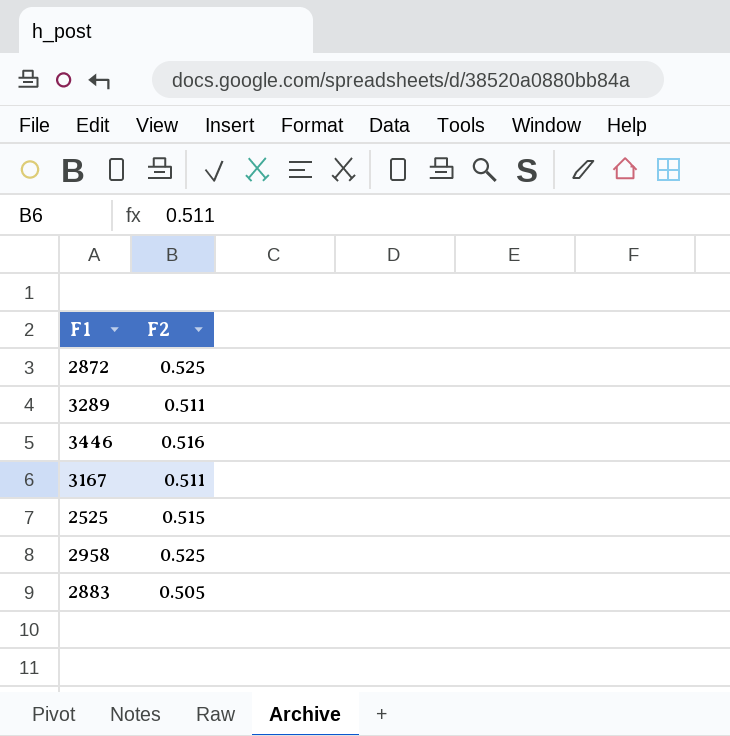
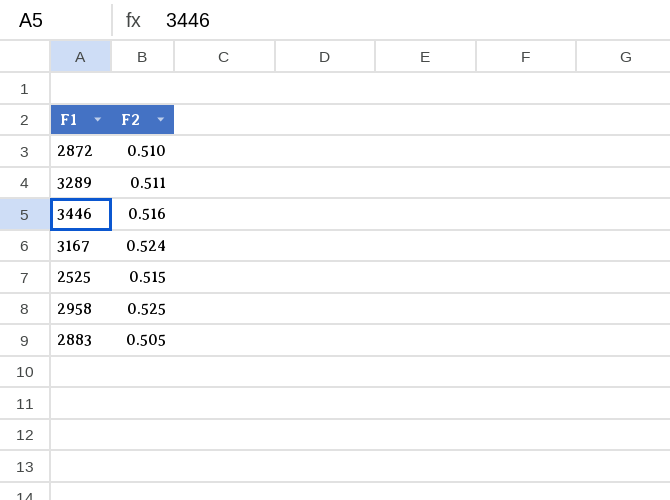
2872 | F2: 0.525 -> 0.510
3167 | F2: 0.511 -> 0.524

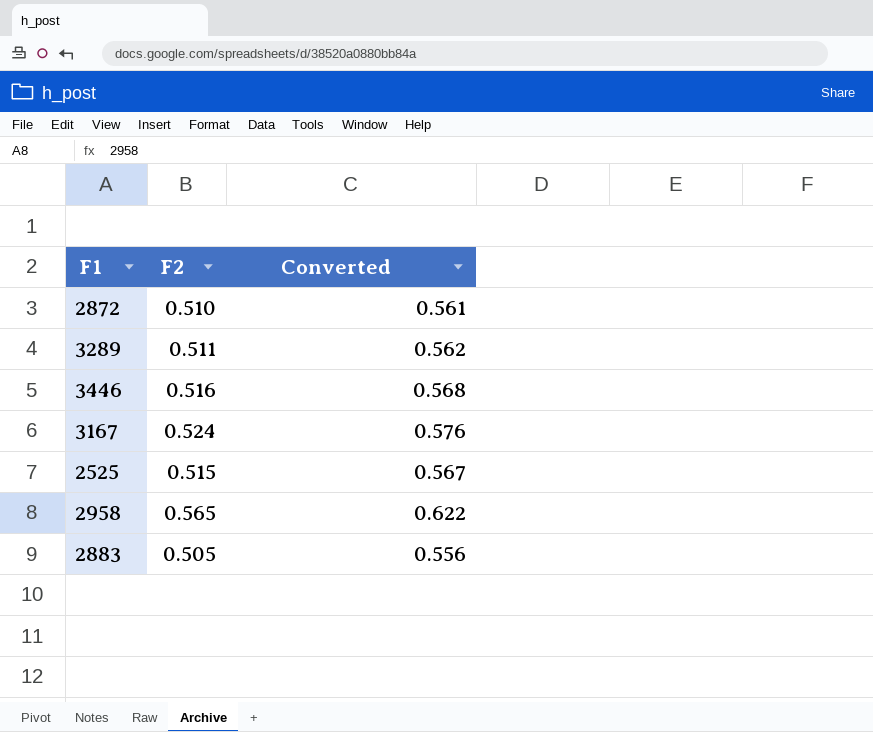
column Converted | formula: none -> [F2] * 1.1
2958 | F2: 0.525 -> 0.565

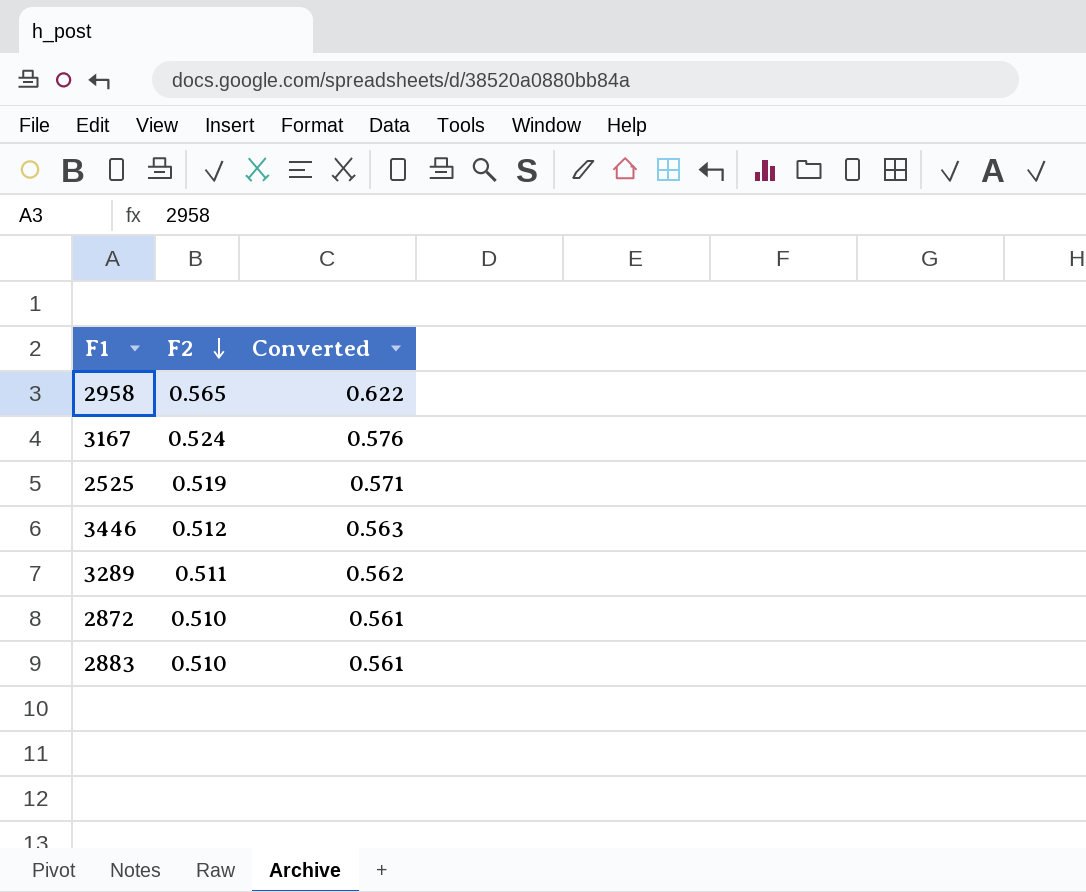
row order: none -> F2 descending
2525 | F2: 0.515 -> 0.519
2525 | Converted: 0.567 -> 0.571
3446 | F2: 0.516 -> 0.512
3446 | Converted: 0.568 -> 0.563
2883 | F2: 0.505 -> 0.510
2883 | Converted: 0.556 -> 0.561

